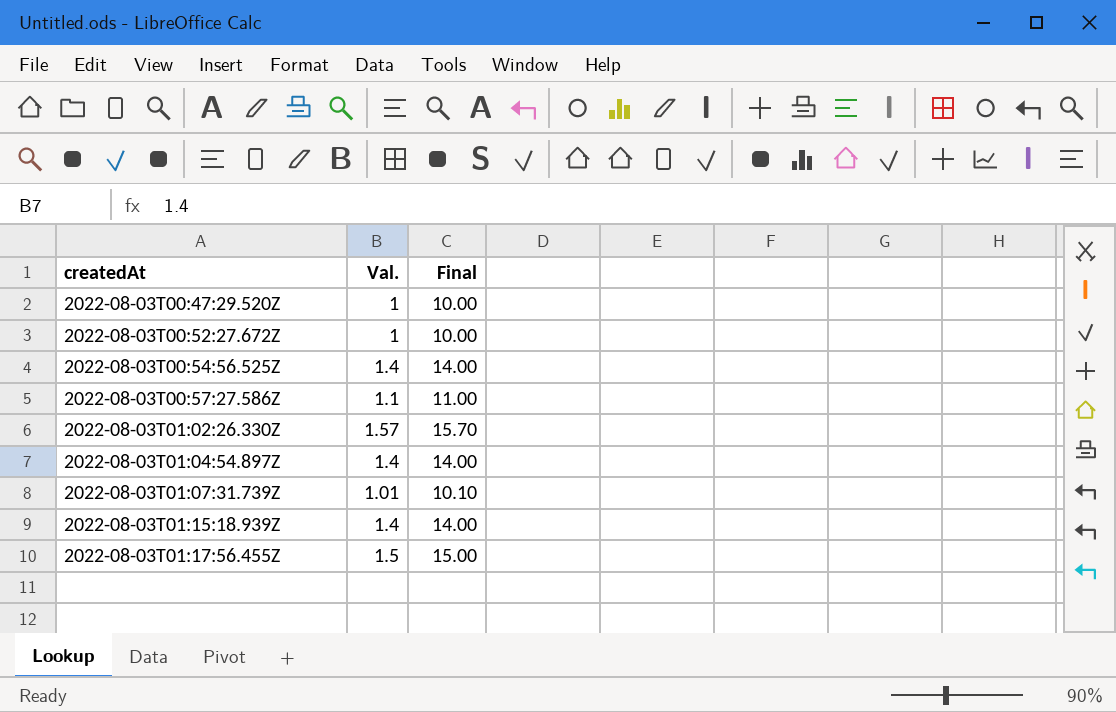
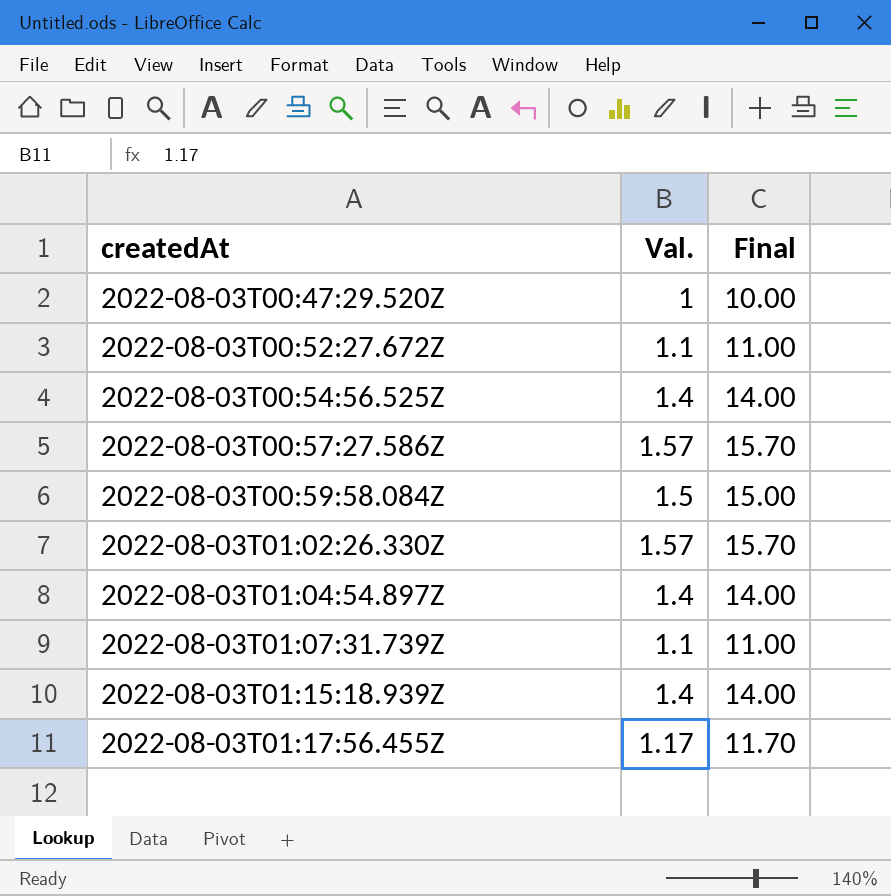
2022-08-03T00:52:27.672Z | Val.: 1 -> 1.1
2022-08-03T00:52:27.672Z | Final: 10.00 -> 11.00
2022-08-03T00:57:27.586Z | Val.: 1.1 -> 1.57
2022-08-03T00:57:27.586Z | Final: 11.00 -> 15.70
row 2022-08-03T00:59:58.084Z: none -> 1.5 | 15.00
2022-08-03T01:07:31.739Z | Val.: 1.01 -> 1.1
2022-08-03T01:07:31.739Z | Final: 10.10 -> 11.00
2022-08-03T01:17:56.455Z | Val.: 1.5 -> 1.17
2022-08-03T01:17:56.455Z | Final: 15.00 -> 11.70

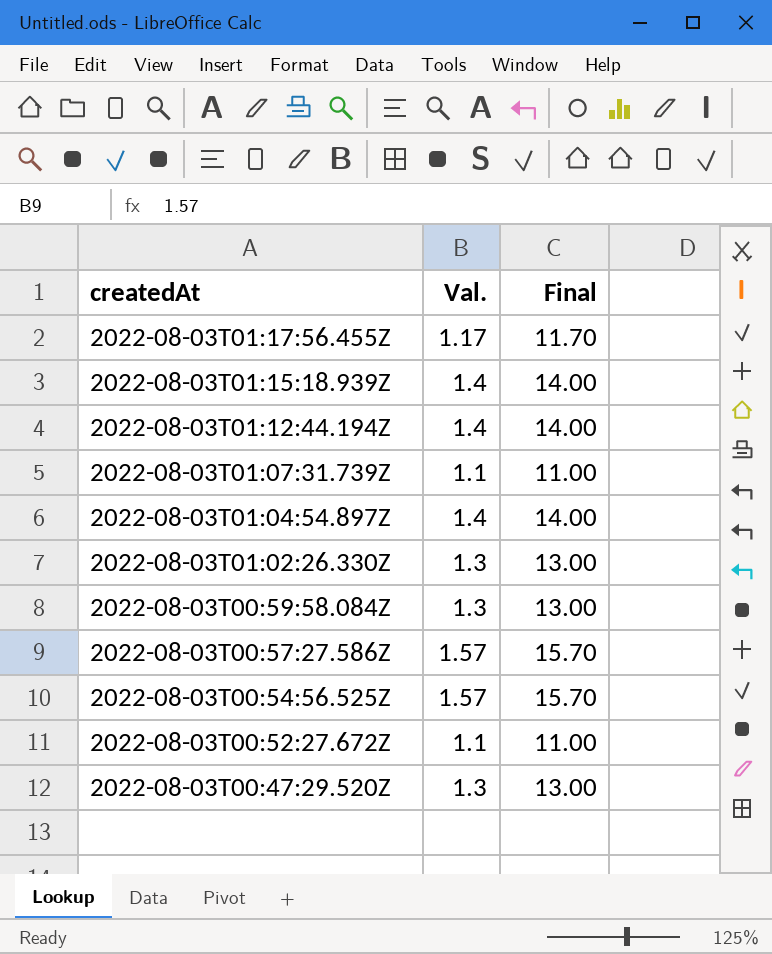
row order: createdAt ascending -> createdAt descending
row 2022-08-03T01:12:44.194Z: none -> 1.4 | 14.00
2022-08-03T01:02:26.330Z | Val.: 1.57 -> 1.3
2022-08-03T01:02:26.330Z | Final: 15.70 -> 13.00
2022-08-03T00:59:58.084Z | Val.: 1.5 -> 1.3
2022-08-03T00:59:58.084Z | Final: 15.00 -> 13.00
2022-08-03T00:54:56.525Z | Val.: 1.4 -> 1.57
2022-08-03T00:54:56.525Z | Final: 14.00 -> 15.70
2022-08-03T00:47:29.520Z | Val.: 1 -> 1.3
2022-08-03T00:47:29.520Z | Final: 10.00 -> 13.00

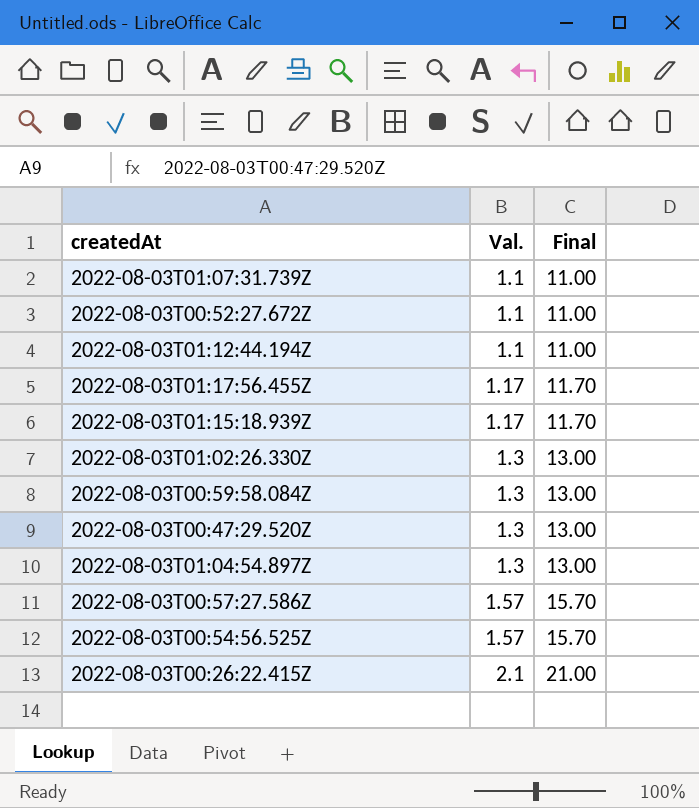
row order: createdAt descending -> Val. ascending
2022-08-03T01:12:44.194Z | Val.: 1.4 -> 1.1
2022-08-03T01:12:44.194Z | Final: 14.00 -> 11.00
2022-08-03T01:15:18.939Z | Val.: 1.4 -> 1.17
2022-08-03T01:15:18.939Z | Final: 14.00 -> 11.70
2022-08-03T01:04:54.897Z | Val.: 1.4 -> 1.3
2022-08-03T01:04:54.897Z | Final: 14.00 -> 13.00
row 2022-08-03T00:26:22.415Z: none -> 2.1 | 21.00

